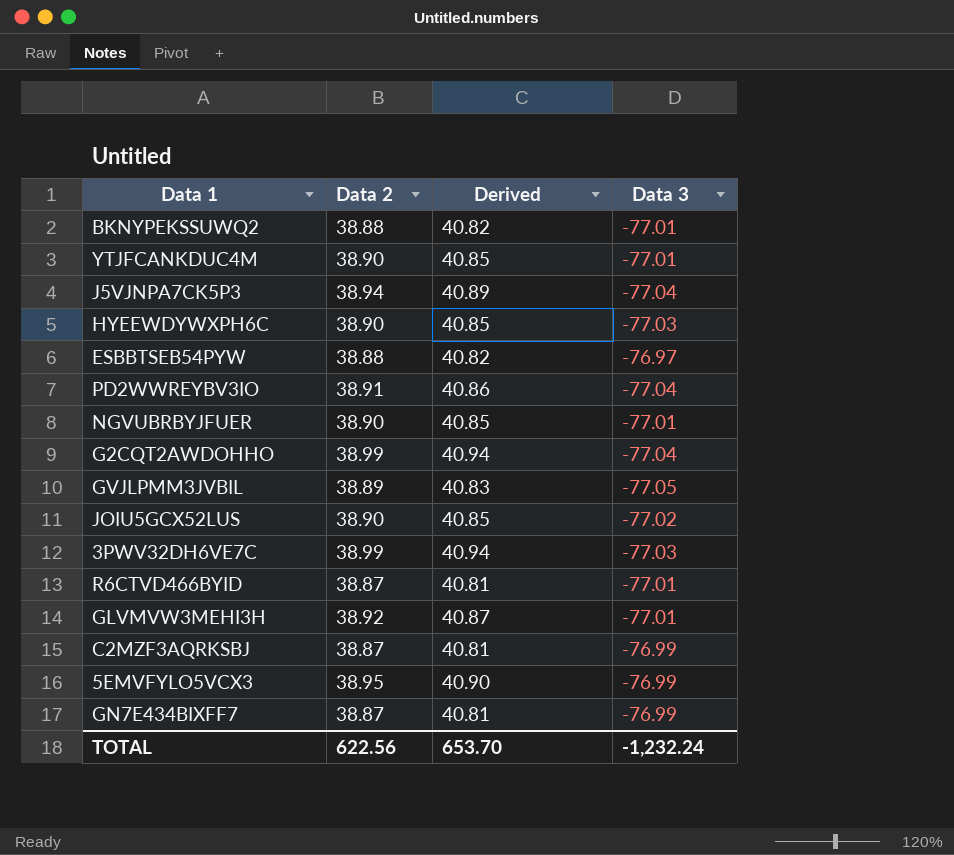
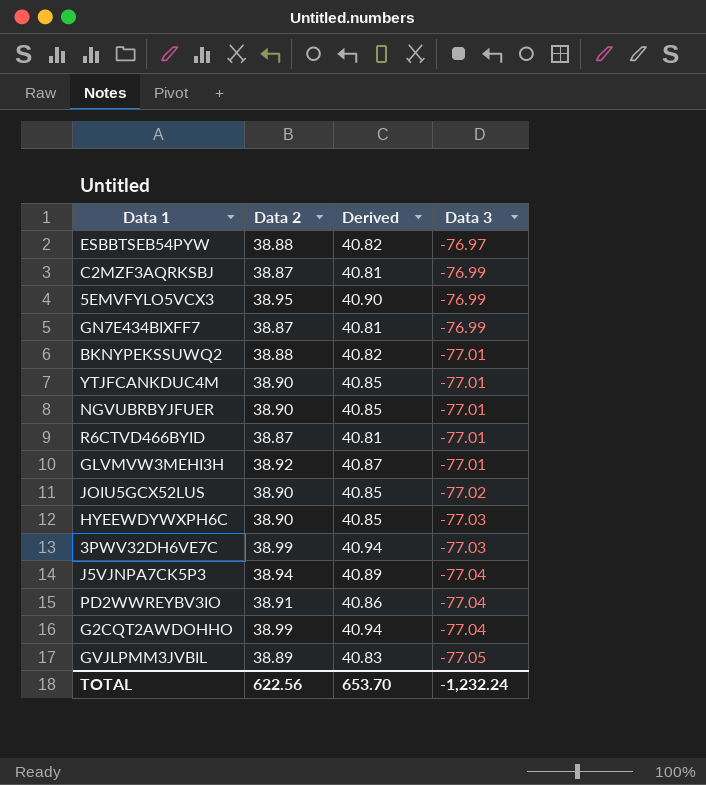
row order: none -> Data 3 descending

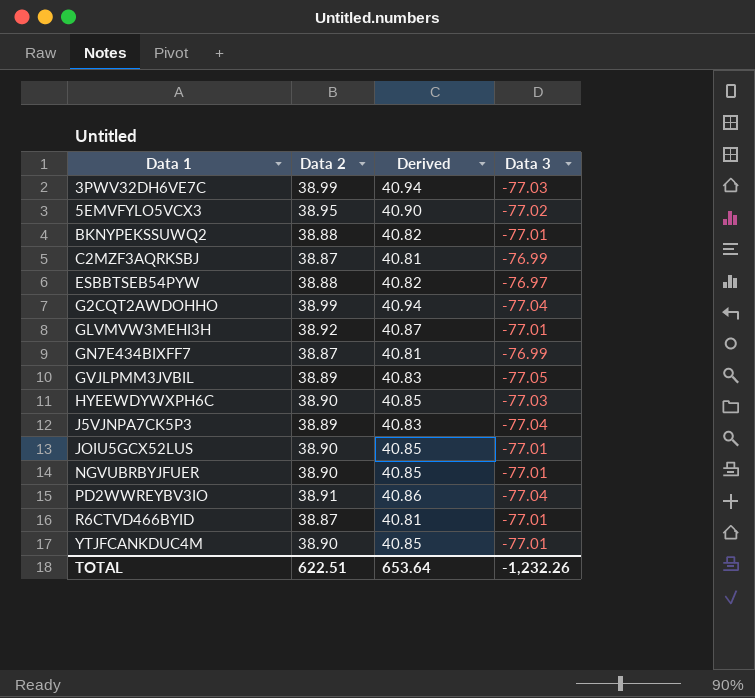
row order: Data 3 descending -> Data 1 ascending
5EMVFYLO5VCX3 | Data 3: -76.99 -> -77.02
J5VJNPA7CK5P3 | Data 2: 38.94 -> 38.89
J5VJNPA7CK5P3 | Derived: 40.89 -> 40.83
JOIU5GCX52LUS | Data 3: -77.02 -> -77.01
TOTAL | Data 2: 622.56 -> 622.51
TOTAL | Derived: 653.70 -> 653.64
TOTAL | Data 3: -1,232.24 -> -1,232.26

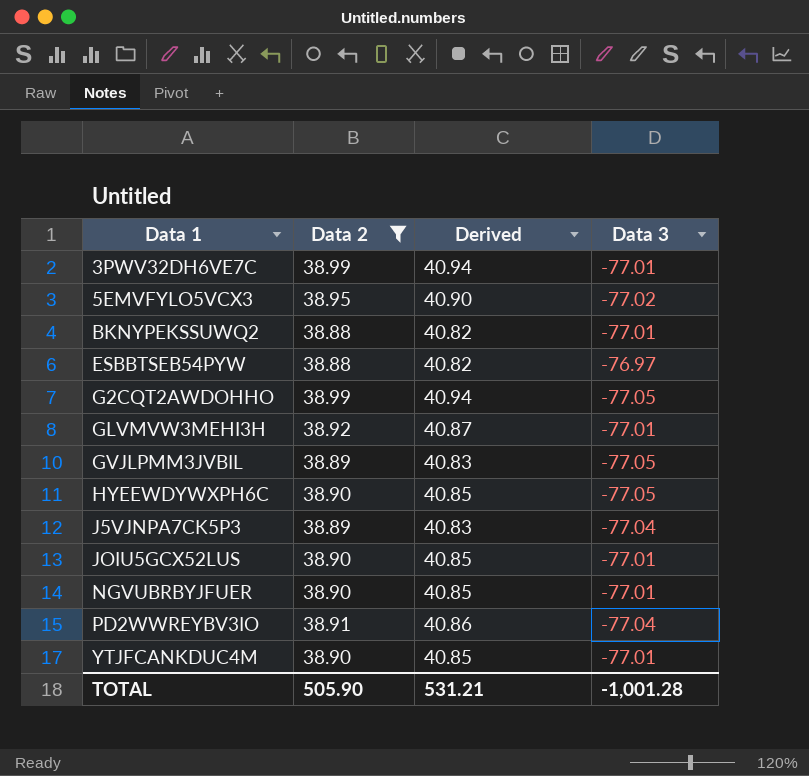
filter: none -> Data 2 != 38.87
3PWV32DH6VE7C | Data 3: -77.03 -> -77.01
G2CQT2AWDOHHO | Data 3: -77.04 -> -77.05
HYEEWDYWXPH6C | Data 3: -77.03 -> -77.05
TOTAL | Data 2: 622.51 -> 505.90
TOTAL | Derived: 653.64 -> 531.21
TOTAL | Data 3: -1,232.26 -> -1,001.28

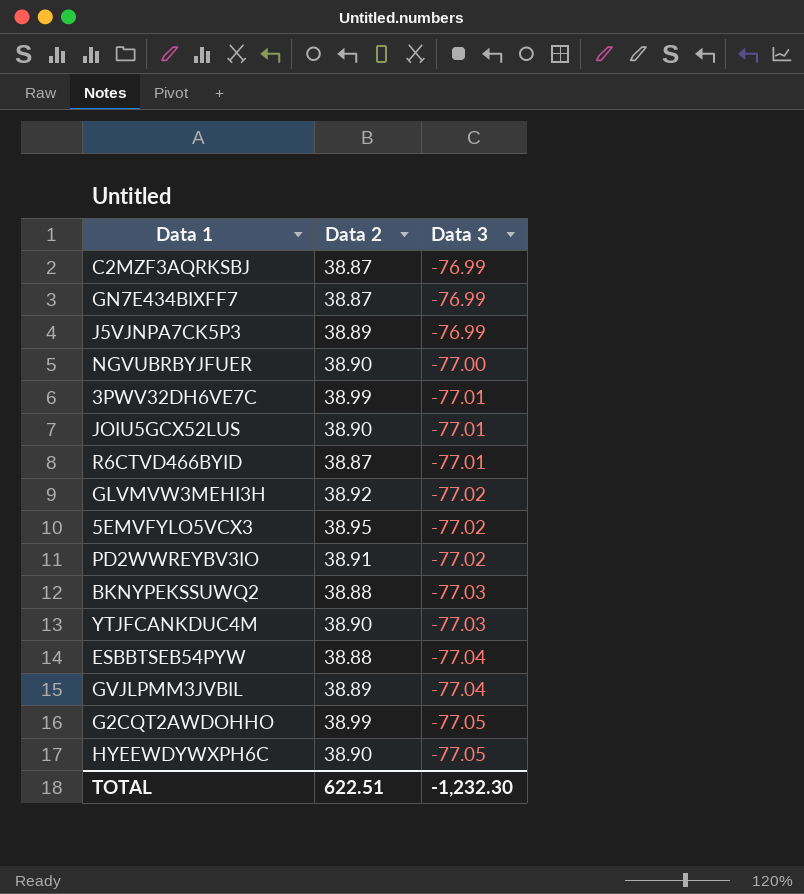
filter: Data 2 != 38.87 -> none
row order: Data 1 ascending -> Data 3 descending
column Derived | formula: [Data 2] * 1.05 -> none
J5VJNPA7CK5P3 | Data 3: -77.04 -> -76.99
NGVUBRBYJFUER | Data 3: -77.01 -> -77.00
GLVMVW3MEHI3H | Data 3: -77.01 -> -77.02
PD2WWREYBV3IO | Data 3: -77.04 -> -77.02
BKNYPEKSSUWQ2 | Data 3: -77.01 -> -77.03
YTJFCANKDUC4M | Data 3: -77.01 -> -77.03
ESBBTSEB54PYW | Data 3: -76.97 -> -77.04
GVJLPMM3JVBIL | Data 3: -77.05 -> -77.04
TOTAL | Data 2: 505.90 -> 622.51
TOTAL | Data 3: -1,001.28 -> -1,232.30

